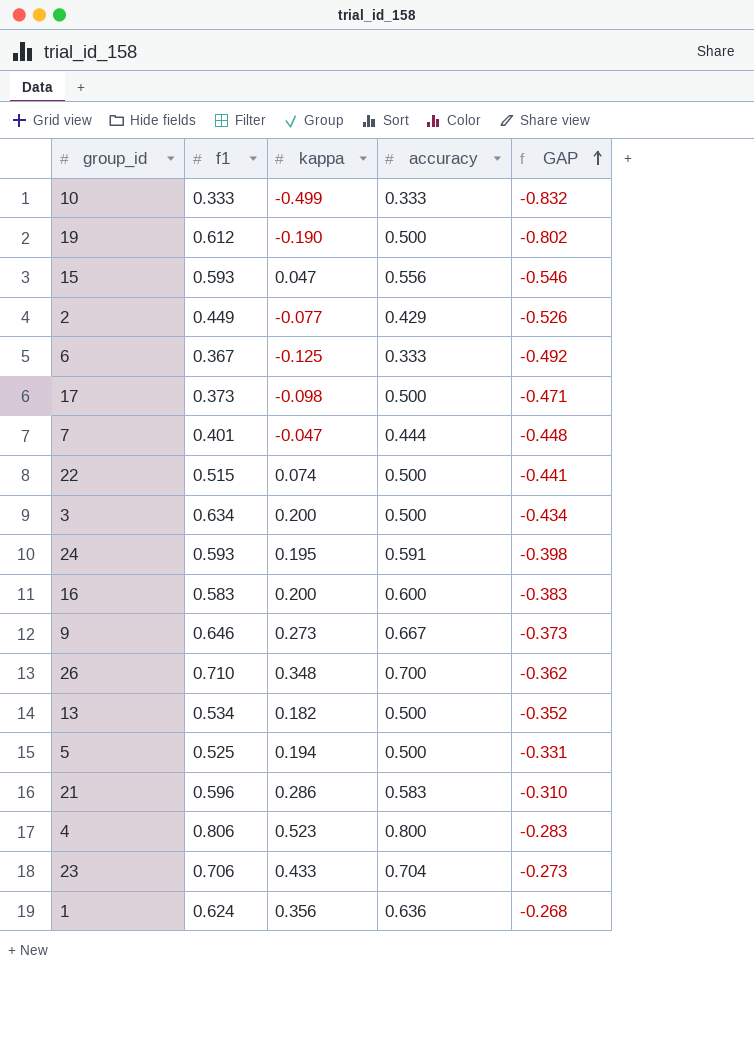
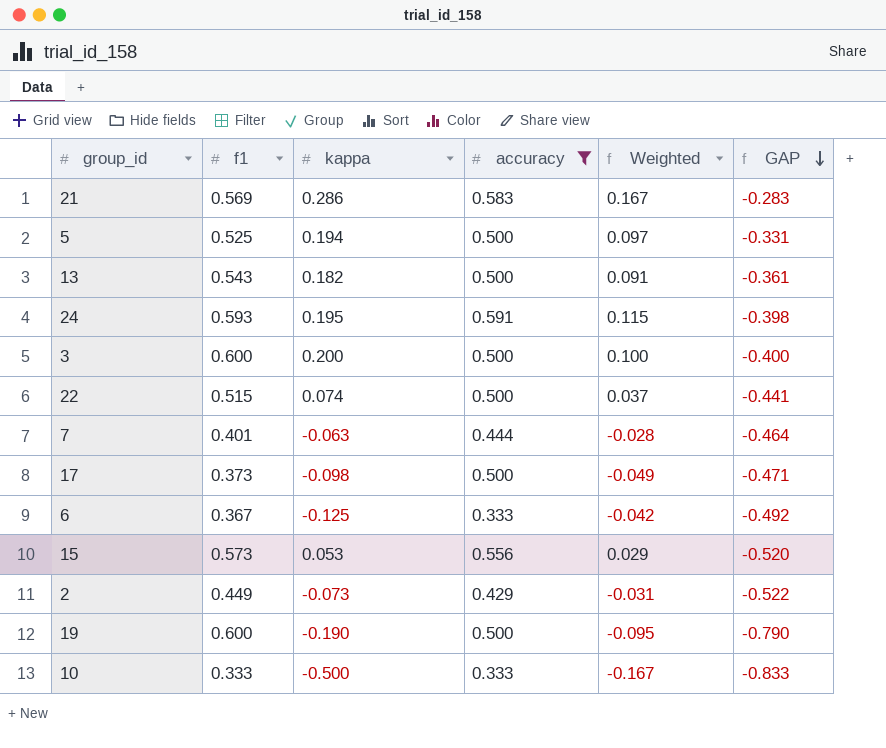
filter: none -> accuracy <= 0.591
row order: GAP ascending -> GAP descending
column Weighted | formula: none -> [kappa] * [accuracy]
21 | f1: 0.596 -> 0.569
21 | GAP: -0.310 -> -0.283
13 | f1: 0.534 -> 0.543
13 | GAP: -0.352 -> -0.361
3 | f1: 0.634 -> 0.600
3 | GAP: -0.434 -> -0.400
7 | kappa: -0.047 -> -0.063
7 | GAP: -0.448 -> -0.464
15 | f1: 0.593 -> 0.573
15 | kappa: 0.047 -> 0.053
15 | GAP: -0.546 -> -0.520
2 | kappa: -0.077 -> -0.073
2 | GAP: -0.526 -> -0.522
19 | f1: 0.612 -> 0.600
19 | GAP: -0.802 -> -0.790
10 | kappa: -0.499 -> -0.500
10 | GAP: -0.832 -> -0.833

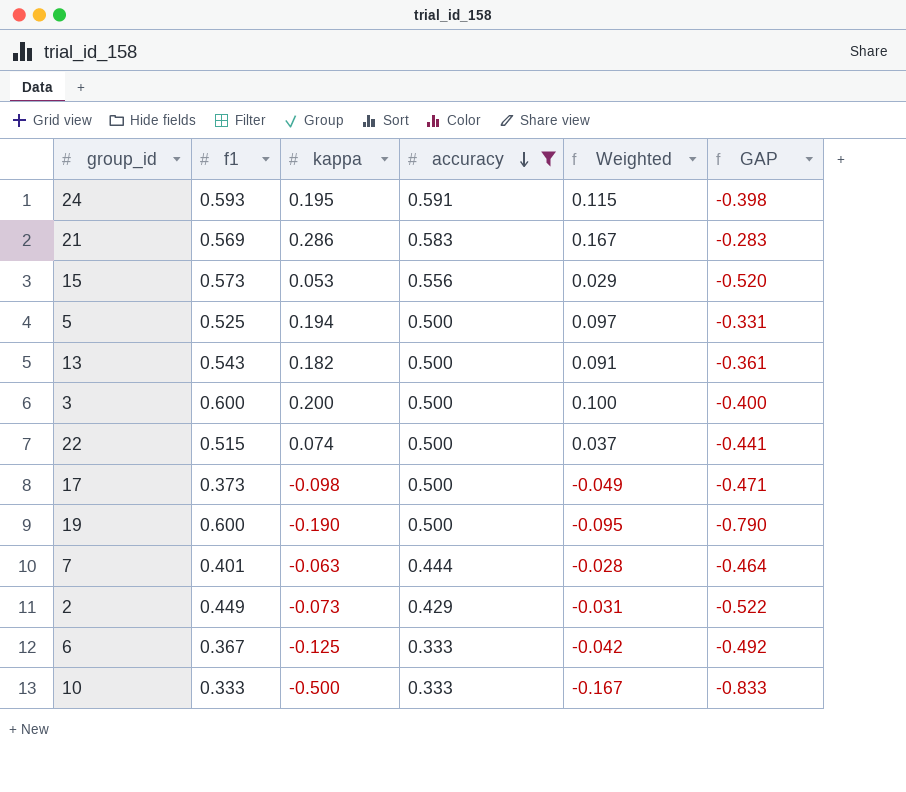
row order: GAP descending -> accuracy descending

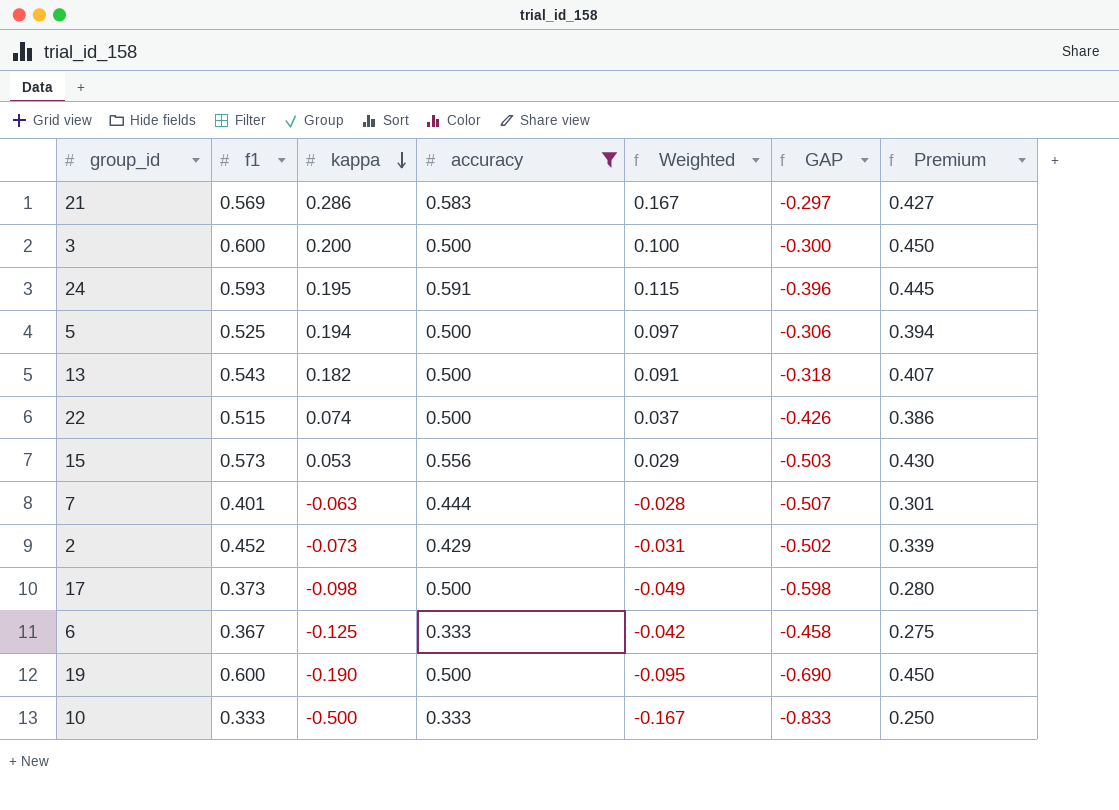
row order: accuracy descending -> kappa descending
column GAP | formula: [kappa] - [f1] -> [kappa] - [accuracy]
column Premium | formula: none -> [f1] * 0.75
2 | f1: 0.449 -> 0.452

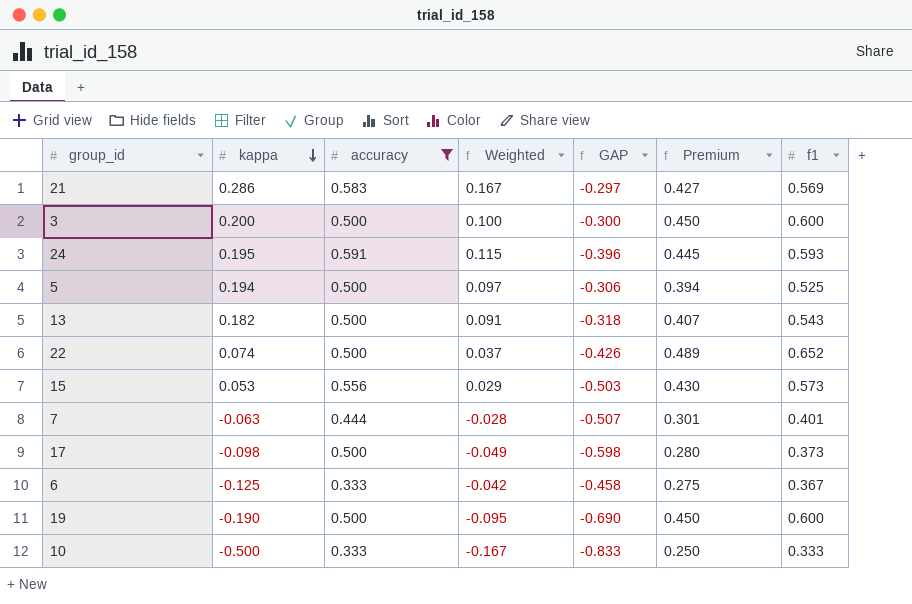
column f1 | position: 2 -> 7
row 2: 0.452 | -0.073 | 0.429 | -0.031 | -0.502 | 0.339 -> none
22 | Premium: 0.386 -> 0.489
22 | f1: 0.515 -> 0.652

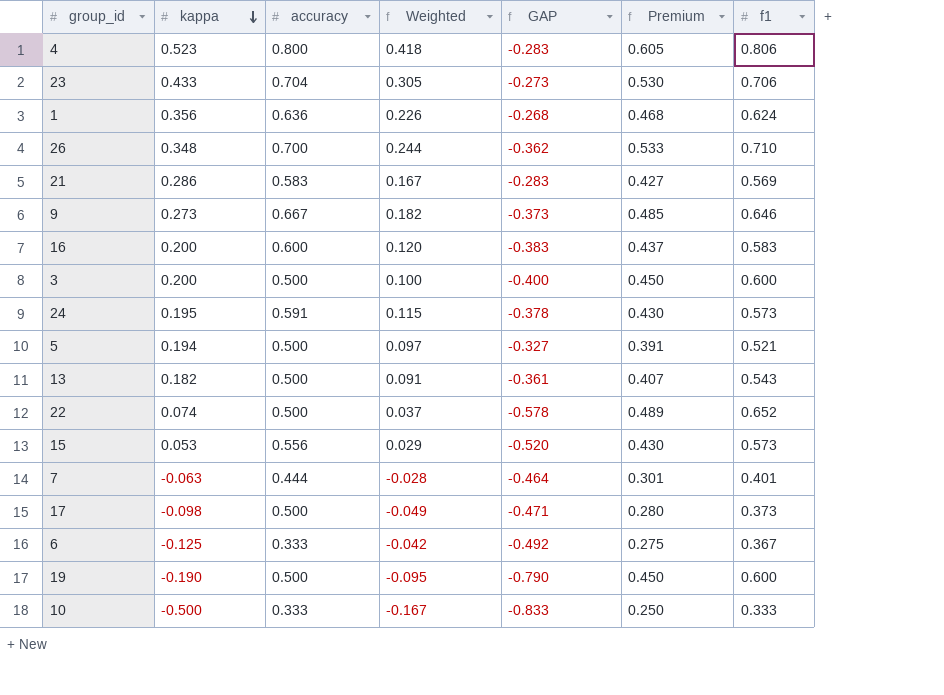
filter: accuracy <= 0.591 -> none
column GAP | formula: [kappa] - [accuracy] -> [kappa] - [f1]
24 | Premium: 0.445 -> 0.430
24 | f1: 0.593 -> 0.573
5 | Premium: 0.394 -> 0.391
5 | f1: 0.525 -> 0.521

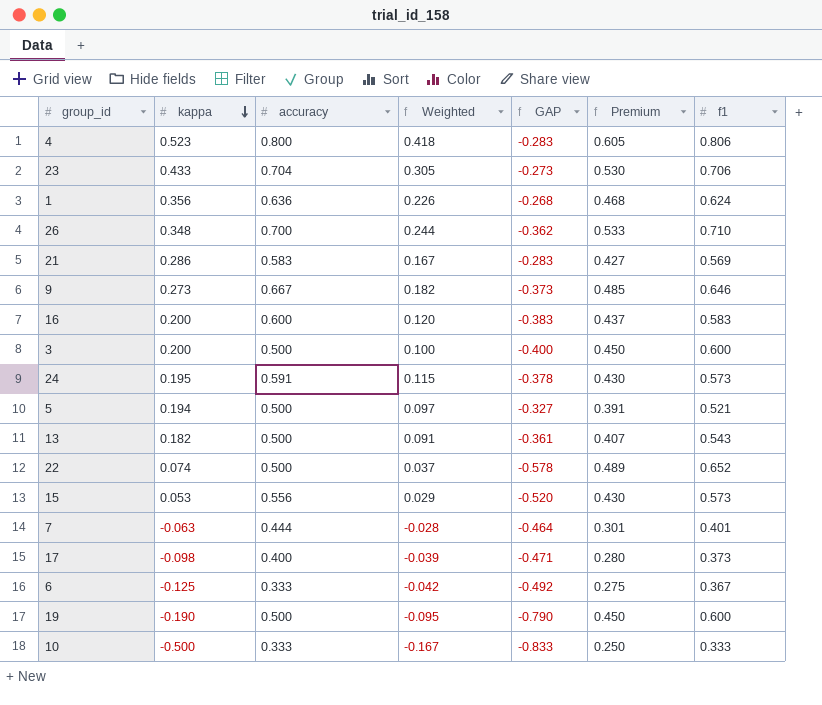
17 | accuracy: 0.500 -> 0.400
17 | Weighted: -0.049 -> -0.039

